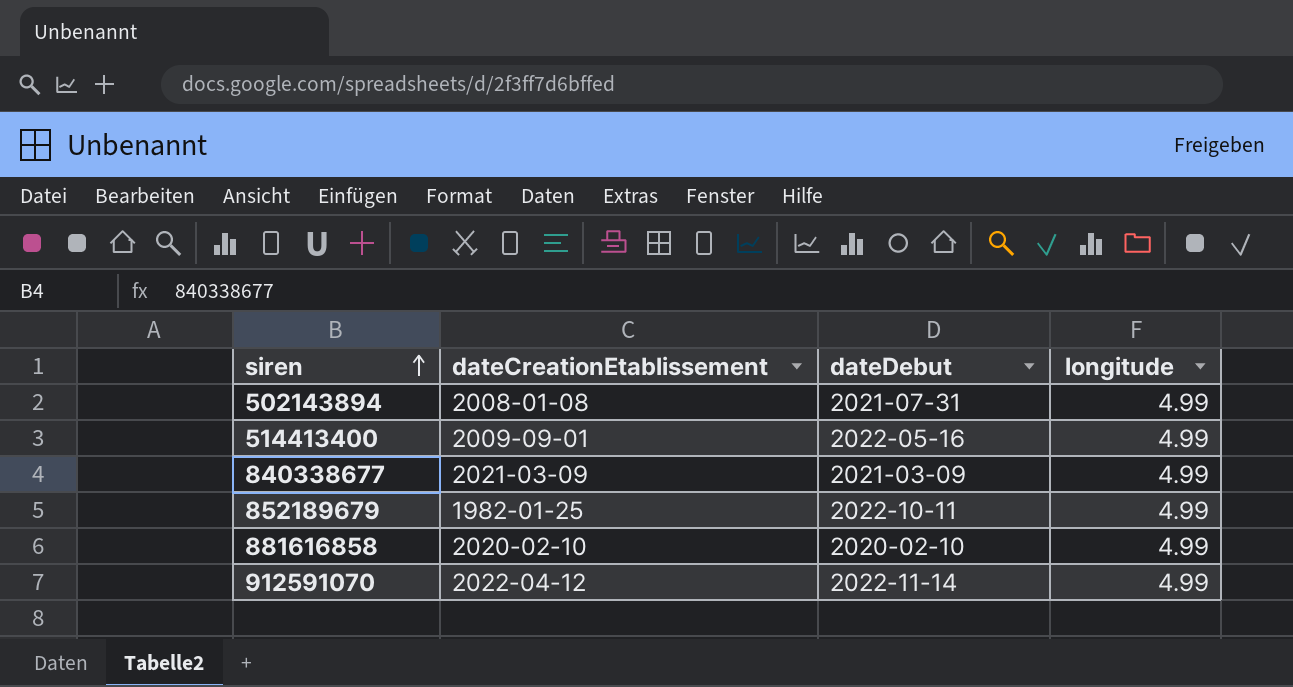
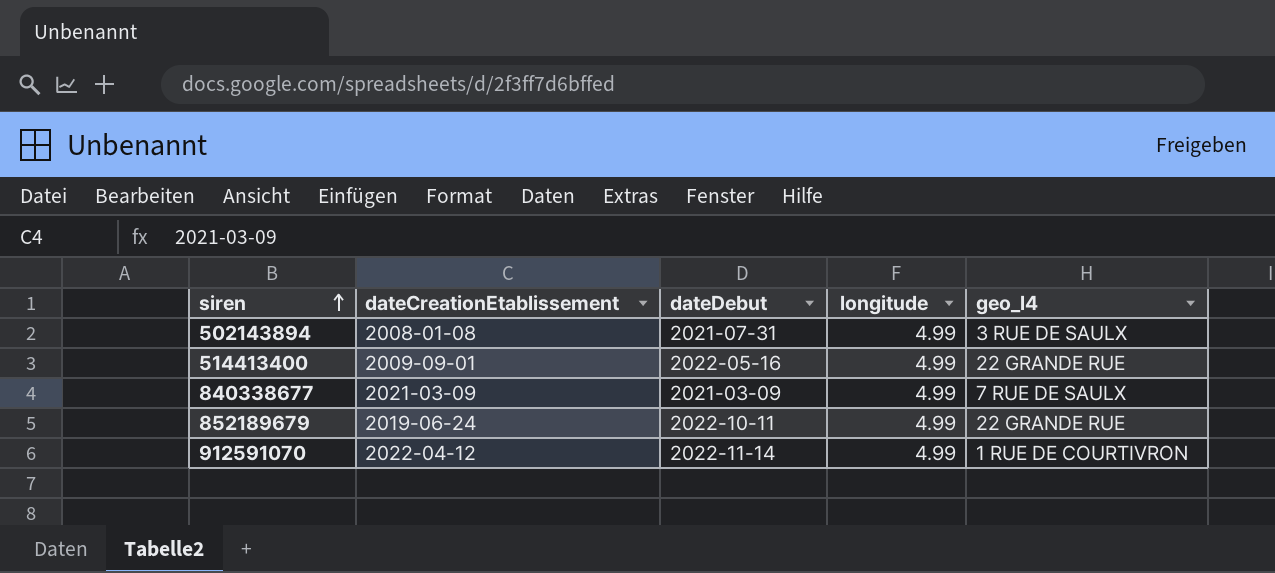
column geo_l4 | position: none -> 5
row 881616858: 2020-02-10 | 2020-02-10 | 4.99 -> none
852189679 | dateCreationEtablissement: 1982-01-25 -> 2019-06-24

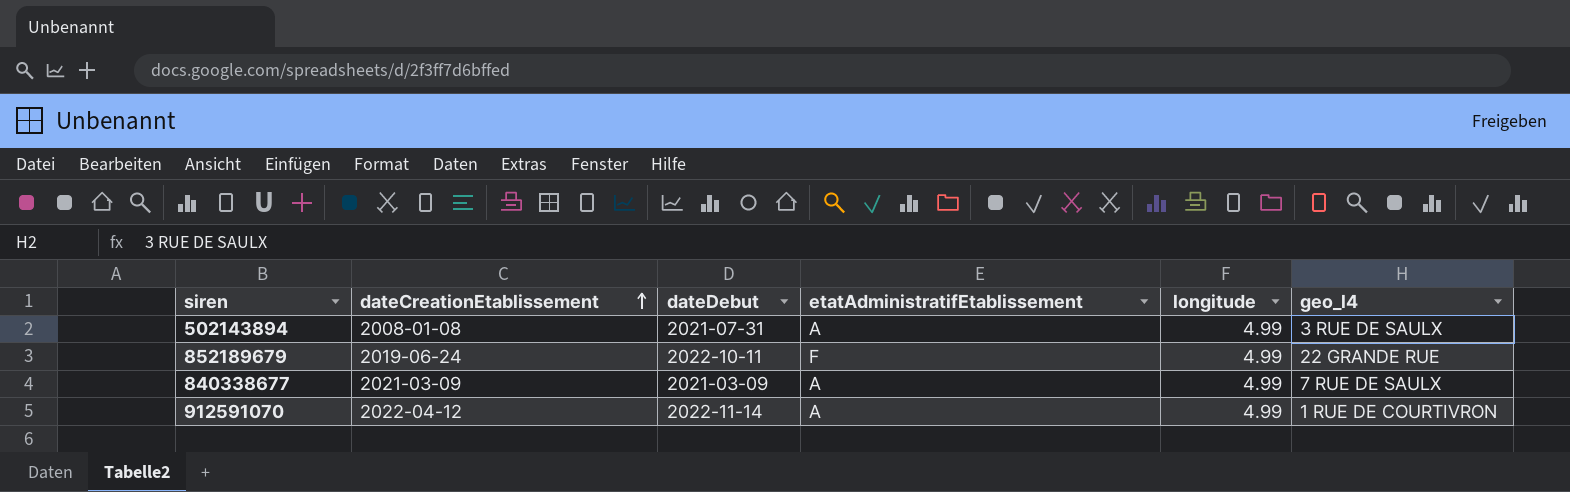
row order: siren ascending -> dateCreationEtablissement ascending
column etatAdministratifEtablissement | position: none -> 4
row 514413400: 2009-09-01 | 2022-05-16 | 4.99 | 22 GRANDE RUE -> none

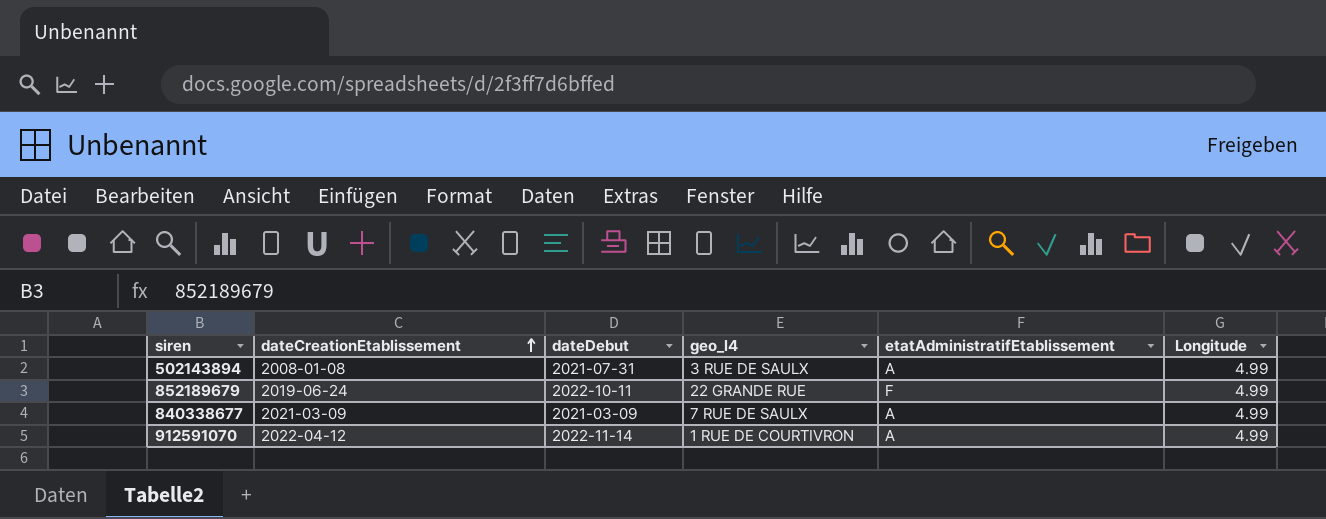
column geo_l4 | position: 6 -> 4
column name: longitude -> Longitude

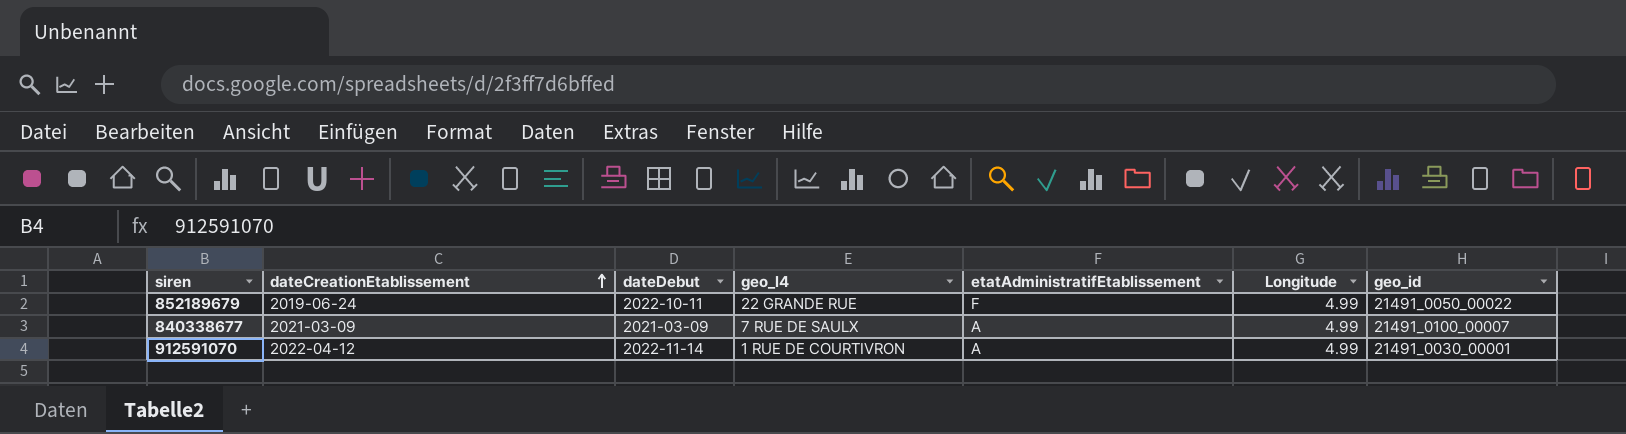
column geo_id | position: none -> 7
row 502143894: 2008-01-08 | 2021-07-31 | 3 RUE DE SAULX | A | 4.99 -> none

